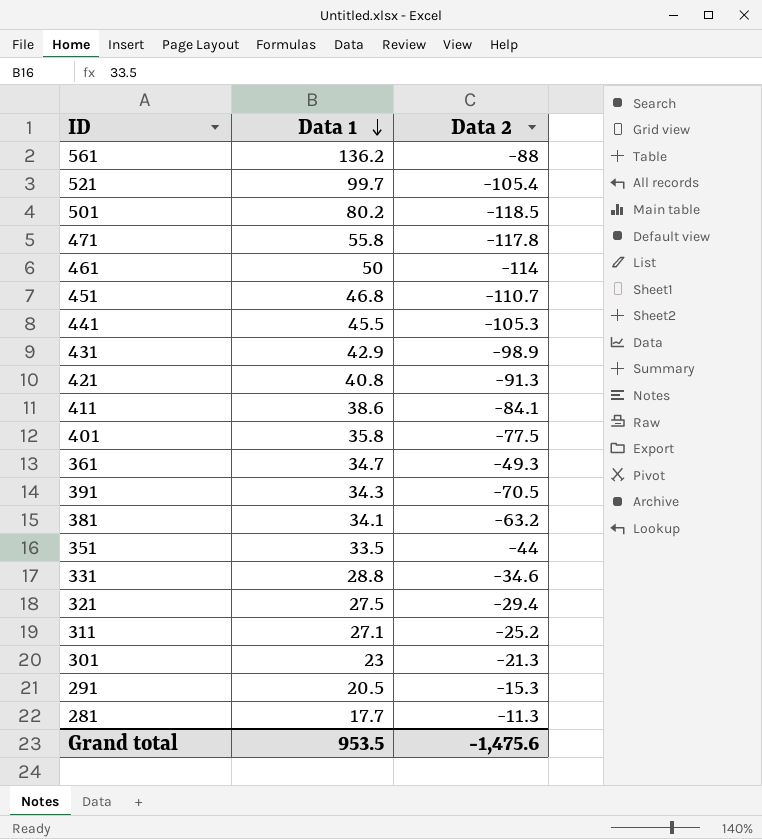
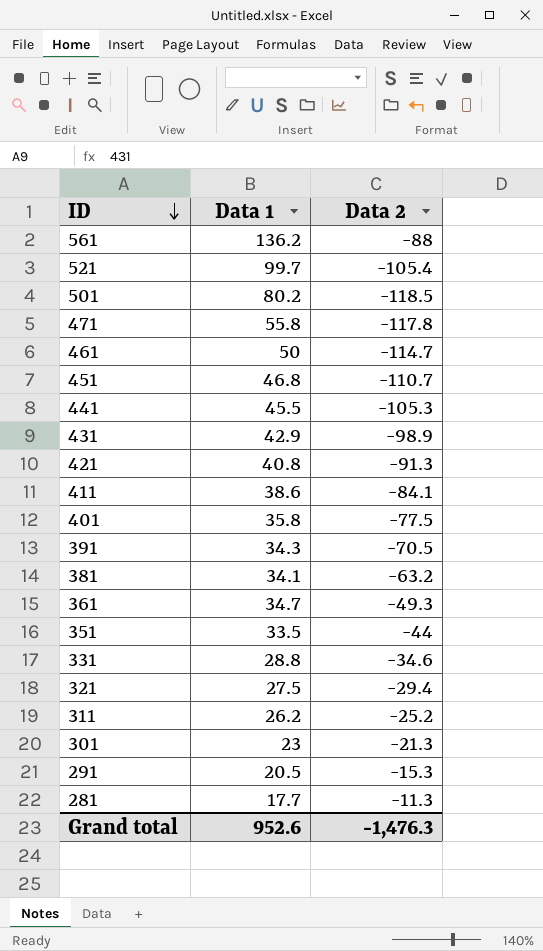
row order: Data 1 descending -> ID descending
461 | Data 2: -114 -> -114.7
311 | Data 1: 27.1 -> 26.2
Grand total | Data 1: 953.5 -> 952.6
Grand total | Data 2: -1,475.6 -> -1,476.3

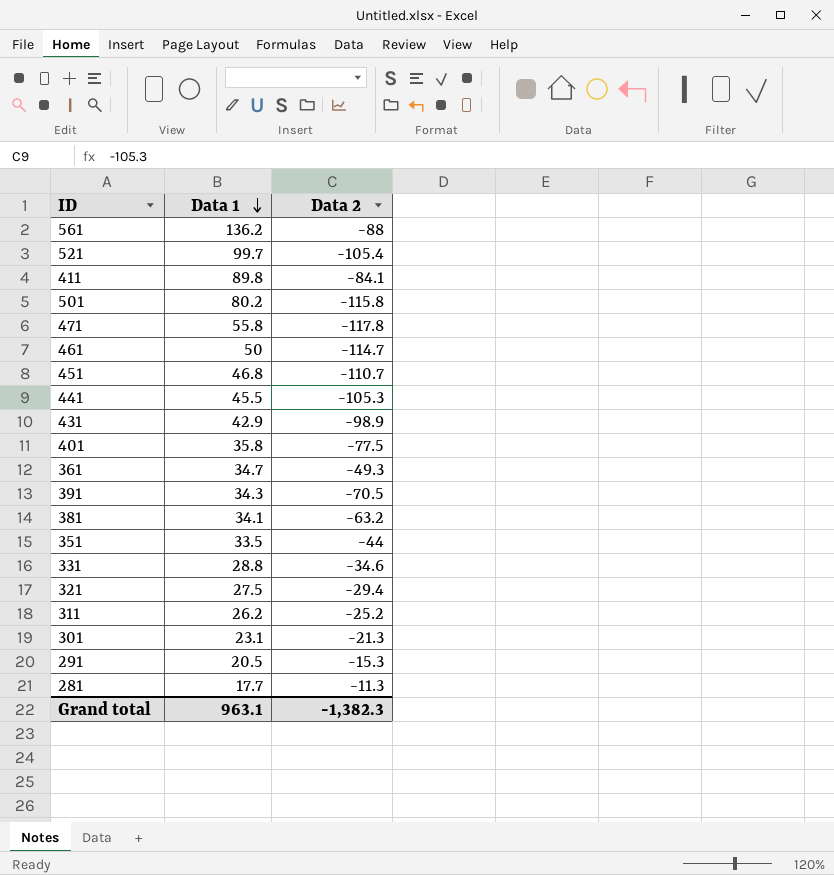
row order: ID descending -> Data 1 descending
row 421: 40.8 | -91.3 -> none
411 | Data 1: 38.6 -> 89.8
501 | Data 2: -118.5 -> -115.8
301 | Data 1: 23 -> 23.1
Grand total | Data 1: 952.6 -> 963.1
Grand total | Data 2: -1,476.3 -> -1,382.3

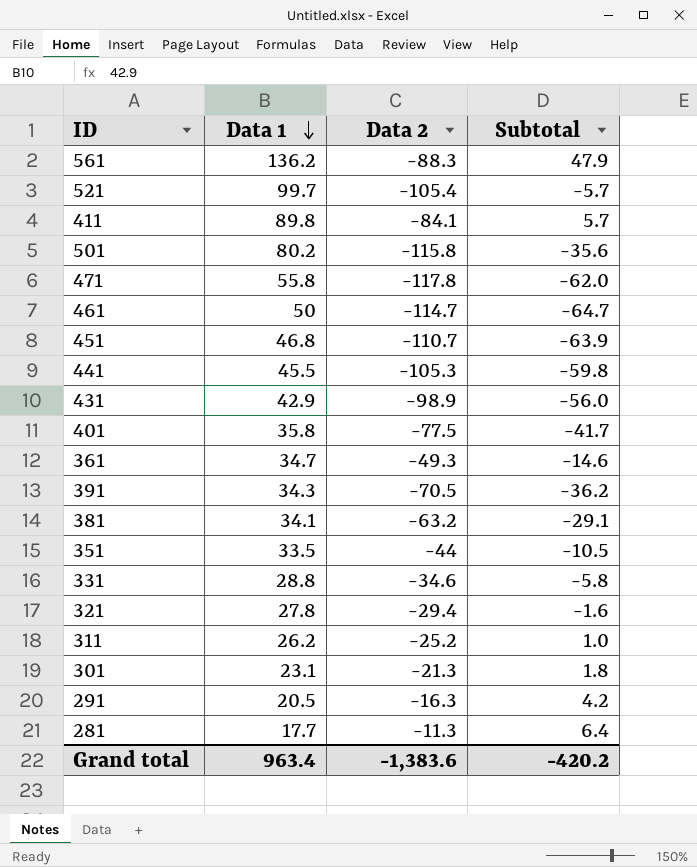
column Subtotal | formula: none -> [Data 1] + [Data 2]
561 | Data 2: -88 -> -88.3
321 | Data 1: 27.5 -> 27.8
291 | Data 2: -15.3 -> -16.3
Grand total | Data 1: 963.1 -> 963.4
Grand total | Data 2: -1,382.3 -> -1,383.6

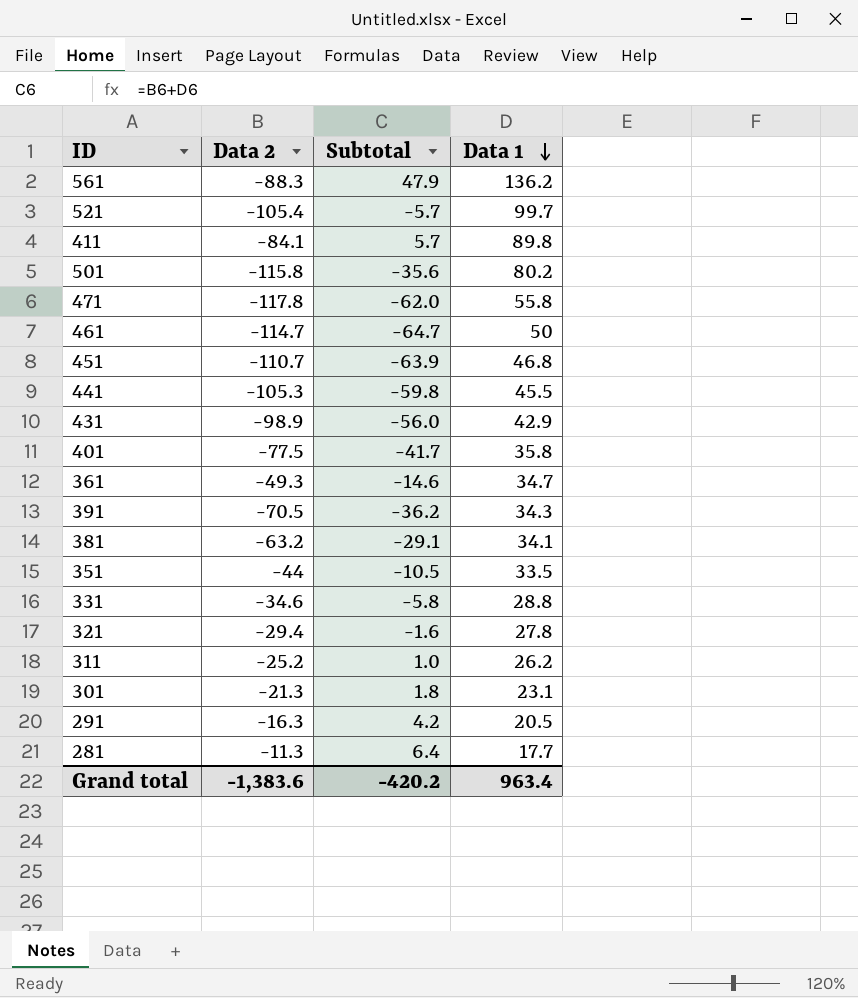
column Data 1 | position: 2 -> 4

